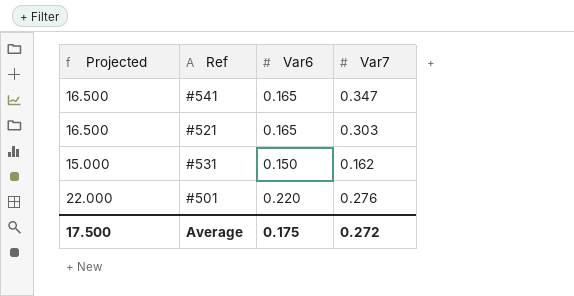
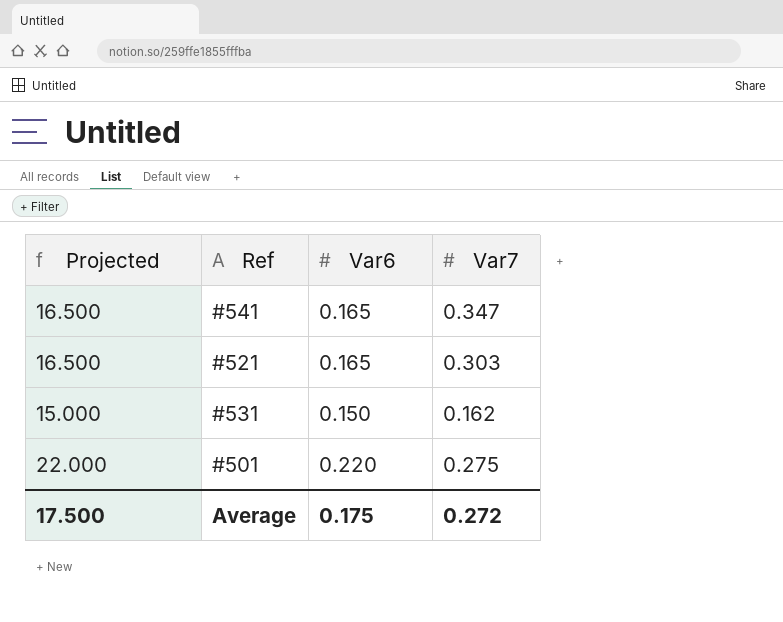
#501 | Var7: 0.276 -> 0.275

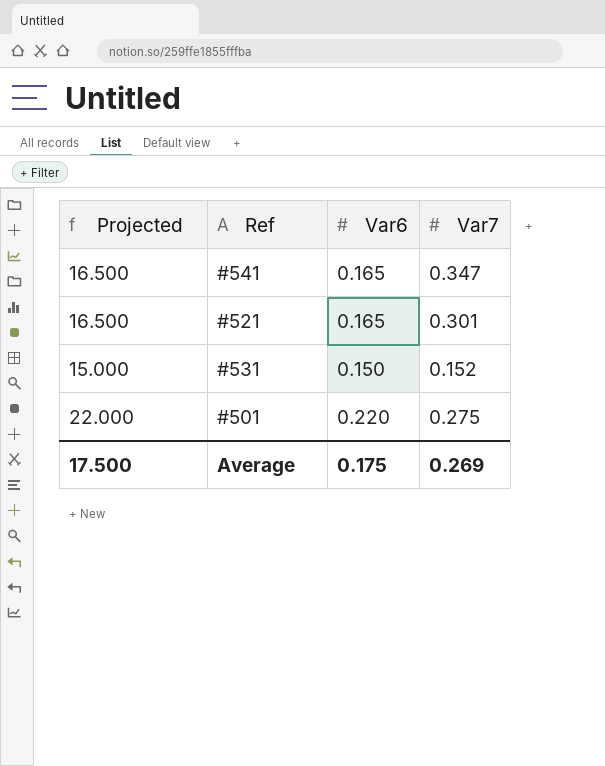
#521 | Var7: 0.303 -> 0.301
#531 | Var7: 0.162 -> 0.152
Average | Var7: 0.272 -> 0.269

